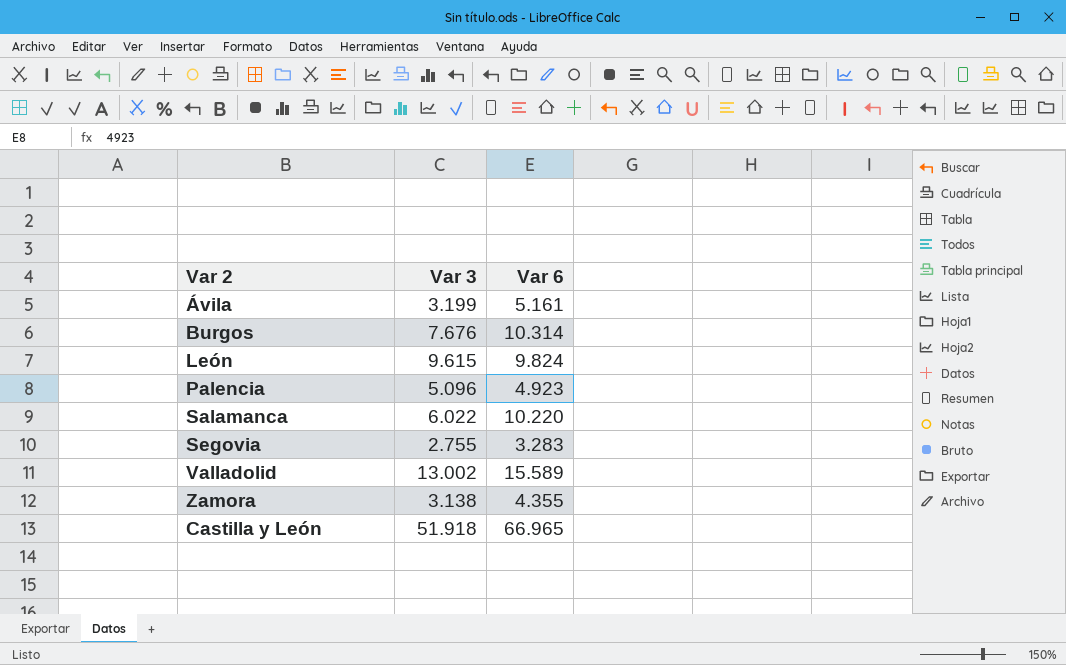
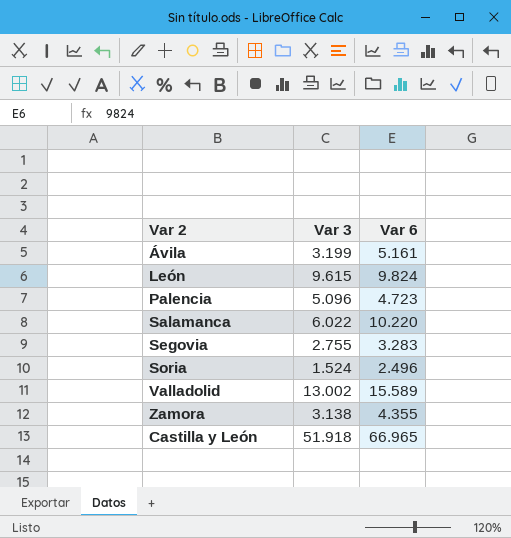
row Burgos: 7.676 | 10.314 -> none
Palencia | Var 6: 4.923 -> 4.723
row Soria: none -> 1.524 | 2.496

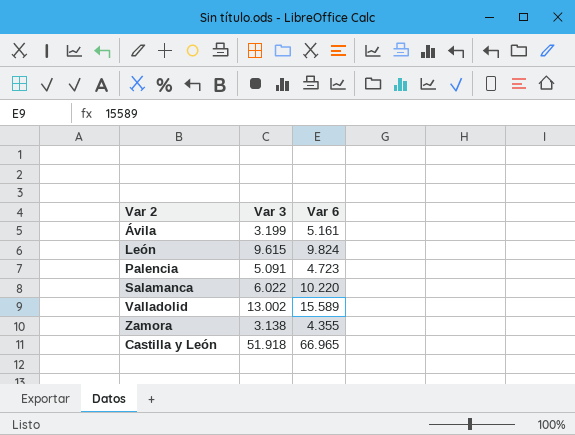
row Segovia: 2.755 | 3.283 -> none
row Soria: 1.524 | 2.496 -> none
Palencia | Var 3: 5.096 -> 5.091

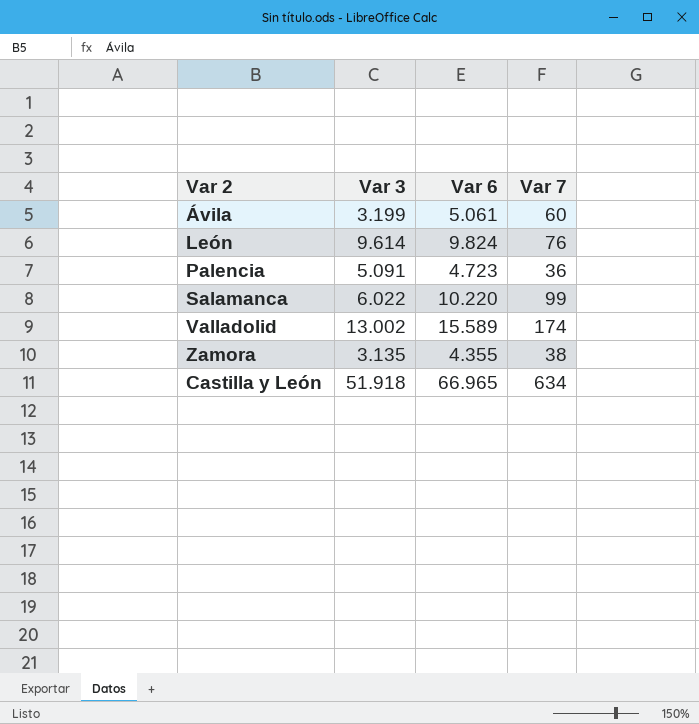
column Var 7 | position: none -> 4
Ávila | Var 6: 5.161 -> 5.061
León | Var 3: 9.615 -> 9.614
Zamora | Var 3: 3.138 -> 3.135

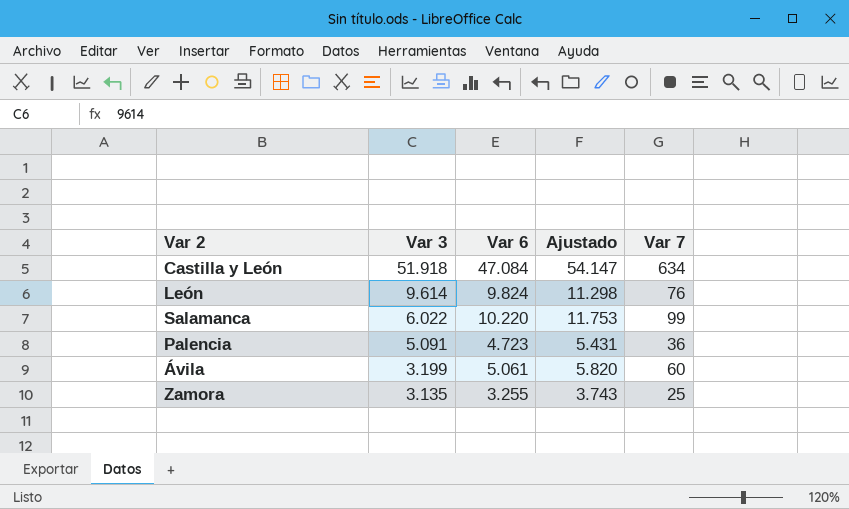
row order: none -> Var 3 descending
column Ajustado | formula: none -> [Var 6] * 1,15
row Valladolid: 13.002 | 15.589 | 174 -> none
Castilla y León | Var 6: 66.965 -> 47.084
Zamora | Var 6: 4.355 -> 3.255
Zamora | Var 7: 38 -> 25

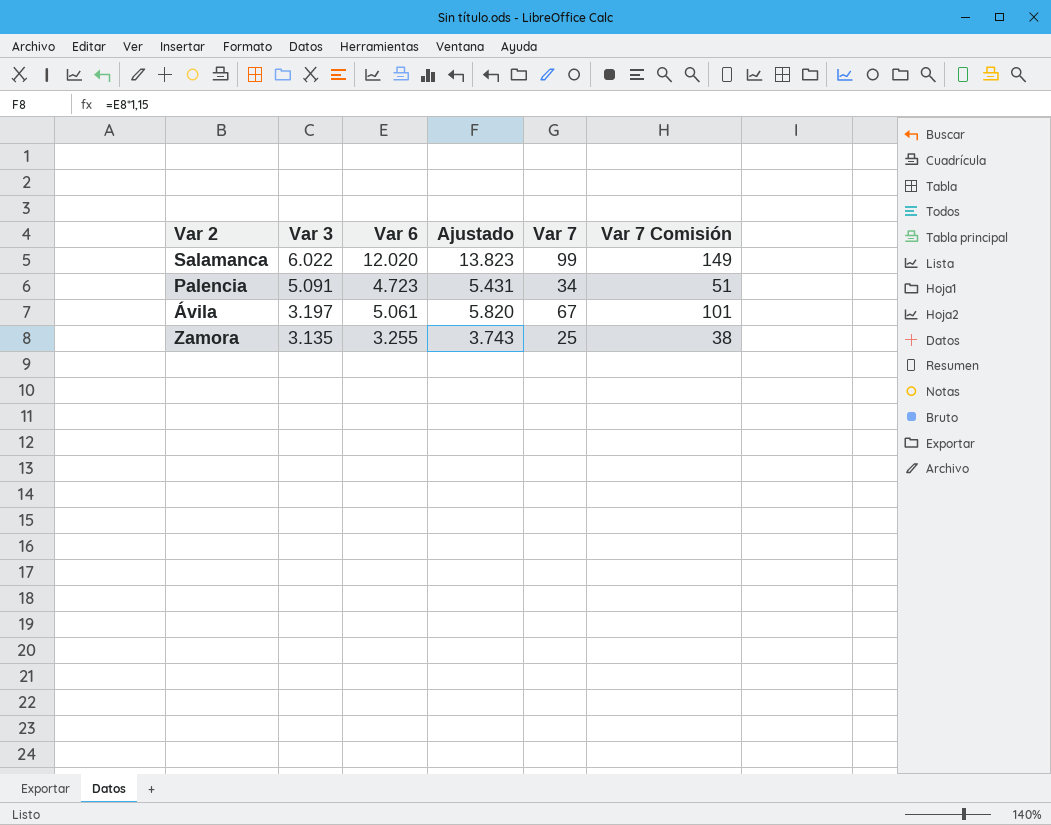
column Var 7 Comisión | formula: none -> [Var 7] * 1,5
row Castilla y León: 51.918 | 47.084 | 54.147 | 634 -> none
row León: 9.614 | 9.824 | 11.298 | 76 -> none
Salamanca | Var 6: 10.220 -> 12.020
Salamanca | Ajustado: 11.753 -> 13.823
Palencia | Var 7: 36 -> 34
Ávila | Var 3: 3.199 -> 3.197
Ávila | Var 7: 60 -> 67

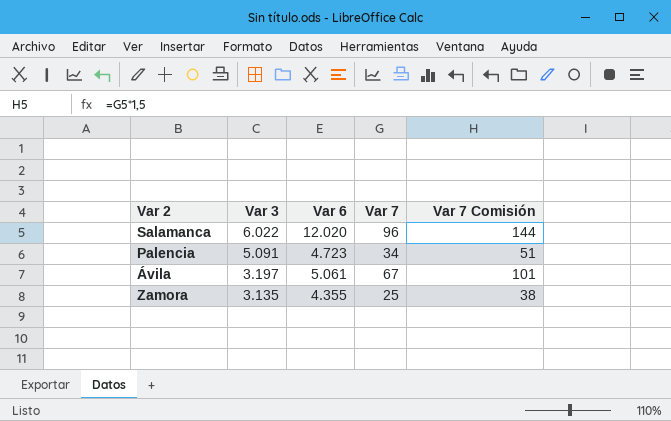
column Ajustado | formula: [Var 6] * 1,15 -> none
Salamanca | Var 7: 99 -> 96
Salamanca | Var 7 Comisión: 149 -> 144
Zamora | Var 6: 3.255 -> 4.355

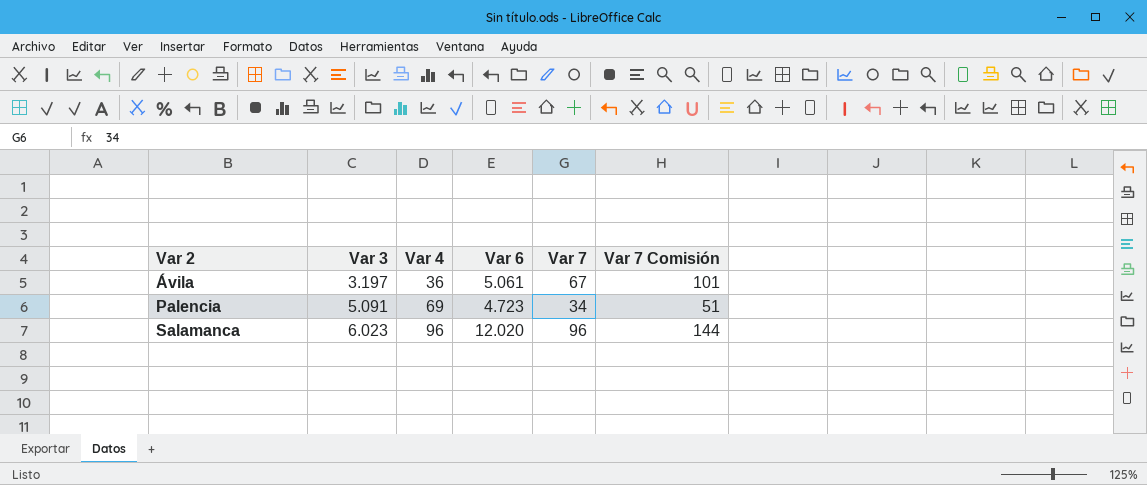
row order: Var 3 descending -> Var 2 ascending
column Var 4 | position: none -> 3
row Zamora: 3.135 | 4.355 | 25 | 38 -> none
Salamanca | Var 3: 6.022 -> 6.023

